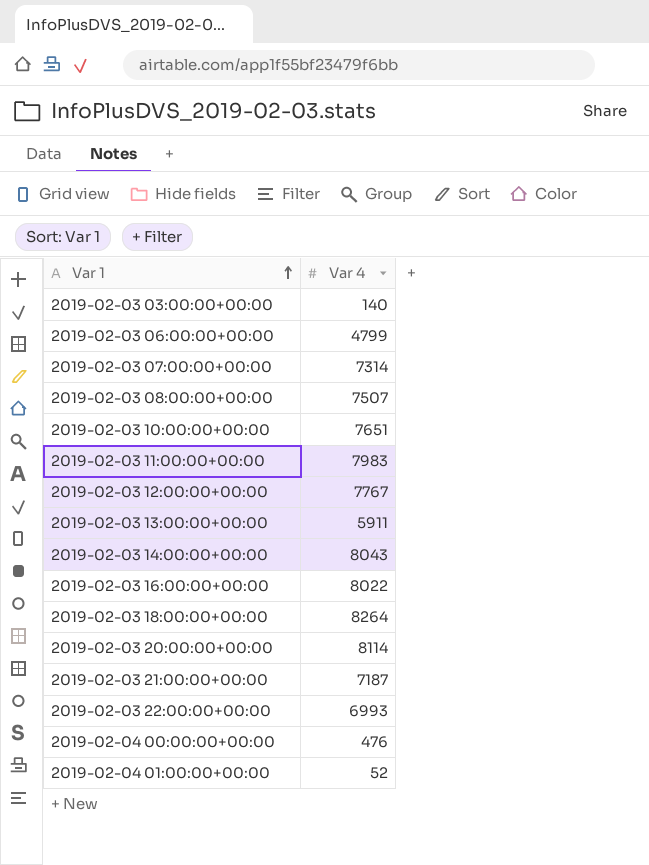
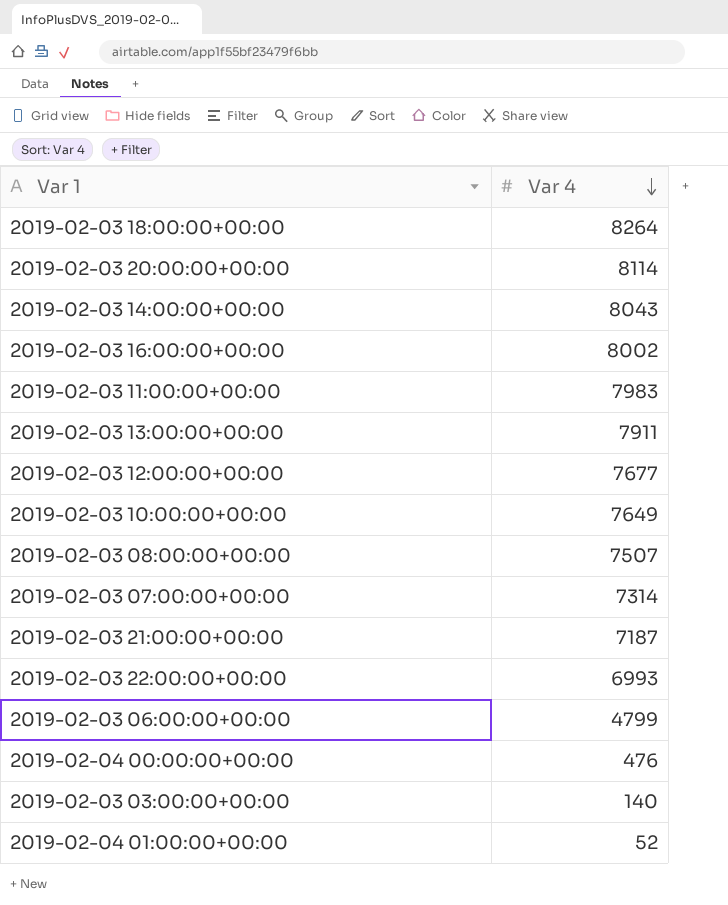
row order: Var 1 ascending -> Var 4 descending
2019-02-03 16:00:00+00:00 | Var 4: 8022 -> 8002
2019-02-03 13:00:00+00:00 | Var 4: 5911 -> 7911
2019-02-03 12:00:00+00:00 | Var 4: 7767 -> 7677
2019-02-03 10:00:00+00:00 | Var 4: 7651 -> 7649

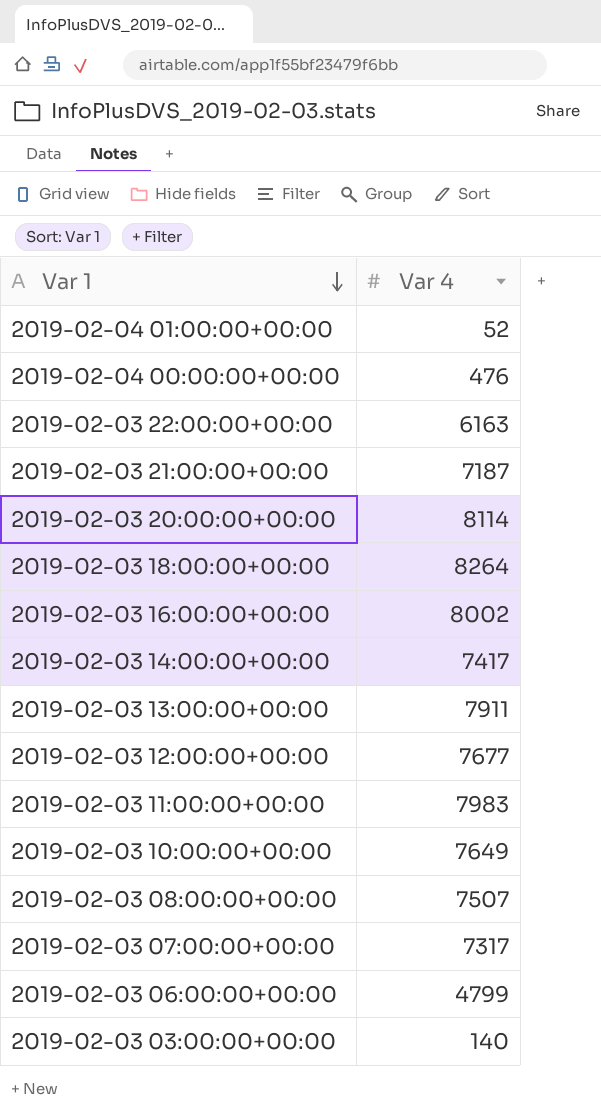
row order: Var 4 descending -> Var 1 descending
2019-02-03 22:00:00+00:00 | Var 4: 6993 -> 6163
2019-02-03 14:00:00+00:00 | Var 4: 8043 -> 7417
2019-02-03 07:00:00+00:00 | Var 4: 7314 -> 7317

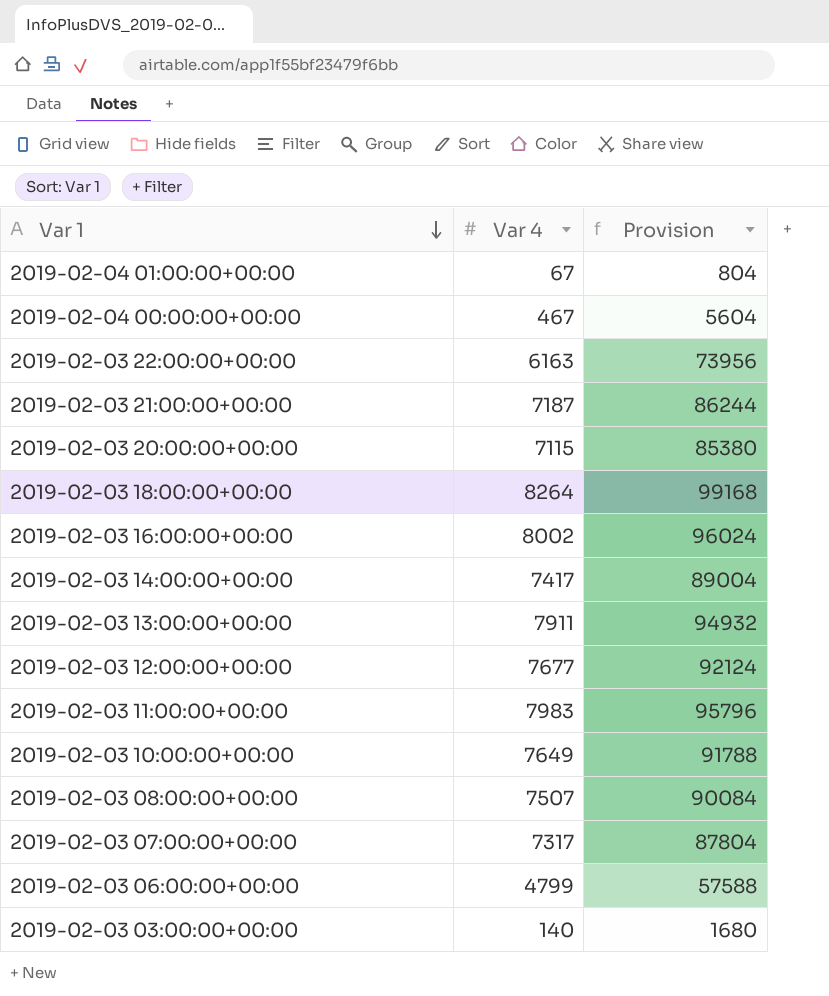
column Provision | formula: none -> [Var 4] * 12
2019-02-04 01:00:00+00:00 | Var 4: 52 -> 67
2019-02-04 00:00:00+00:00 | Var 4: 476 -> 467
2019-02-03 20:00:00+00:00 | Var 4: 8114 -> 7115

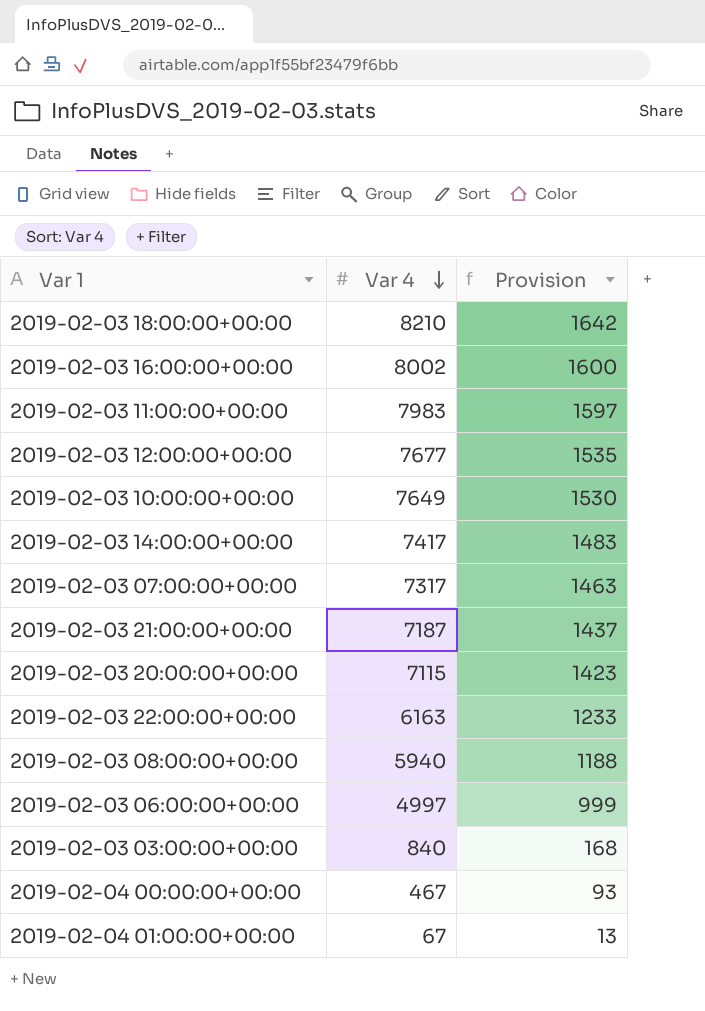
row order: Var 1 descending -> Var 4 descending
column Provision | formula: [Var 4] * 12 -> [Var 4] * 0.2
row 2019-02-03 13:00:00+00:00: 7911 | 94932 -> none
2019-02-03 18:00:00+00:00 | Var 4: 8264 -> 8210
2019-02-03 08:00:00+00:00 | Var 4: 7507 -> 5940
2019-02-03 06:00:00+00:00 | Var 4: 4799 -> 4997
2019-02-03 03:00:00+00:00 | Var 4: 140 -> 840

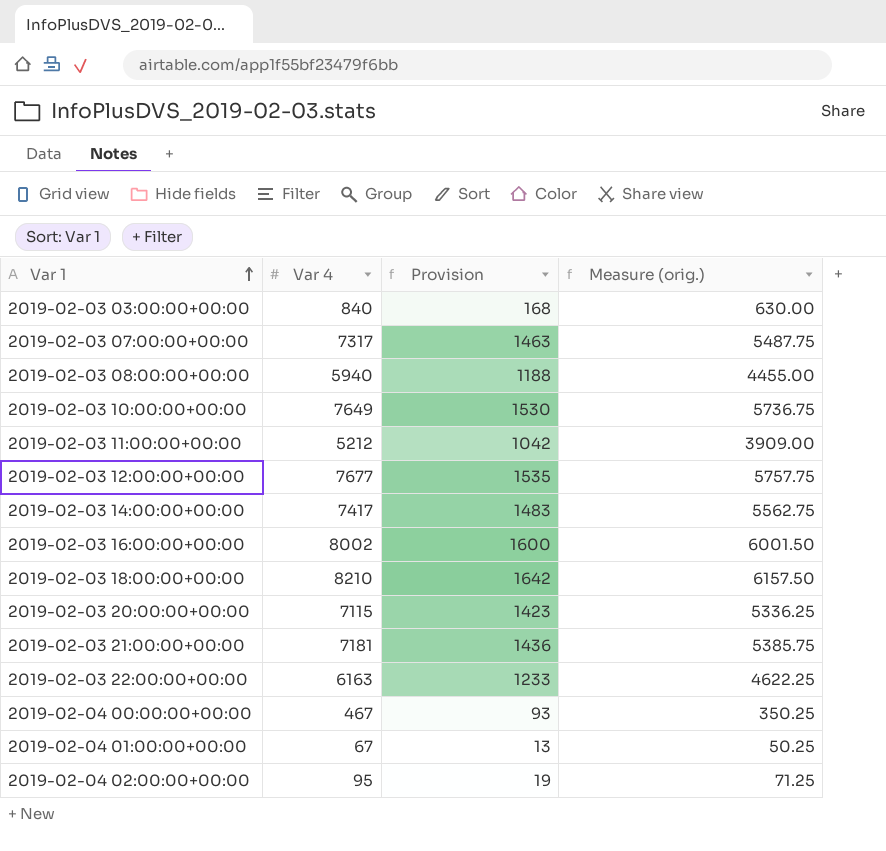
row order: Var 4 descending -> Var 1 ascending
column Measure (orig.) | formula: none -> [Var 4] * 0.75
row 2019-02-03 06:00:00+00:00: 4997 | 999 -> none
2019-02-03 11:00:00+00:00 | Var 4: 7983 -> 5212
2019-02-03 11:00:00+00:00 | Provision: 1597 -> 1042
2019-02-03 21:00:00+00:00 | Var 4: 7187 -> 7181
2019-02-03 21:00:00+00:00 | Provision: 1437 -> 1436
row 2019-02-04 02:00:00+00:00: none -> 95 | 19 | 71.25

